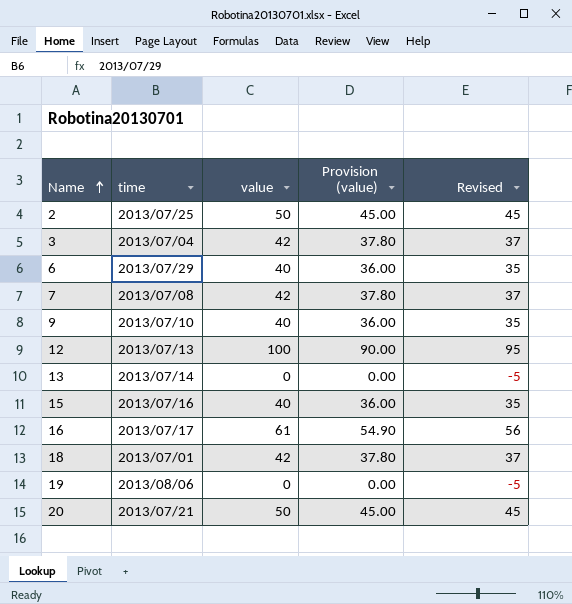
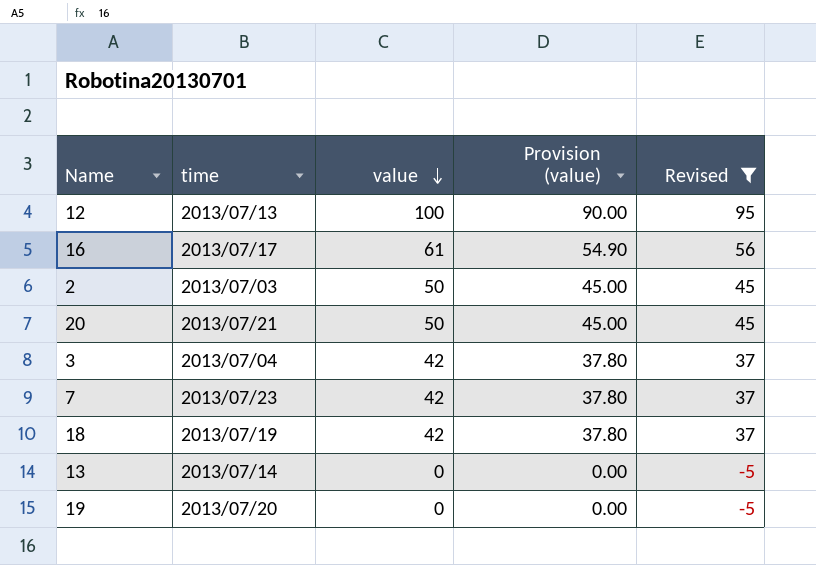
filter: none -> Revised != 35
row order: Name ascending -> value descending
2 | time: 2013/07/25 -> 2013/07/03
7 | time: 2013/07/08 -> 2013/07/23
18 | time: 2013/07/01 -> 2013/07/19
19 | time: 2013/08/06 -> 2013/07/20

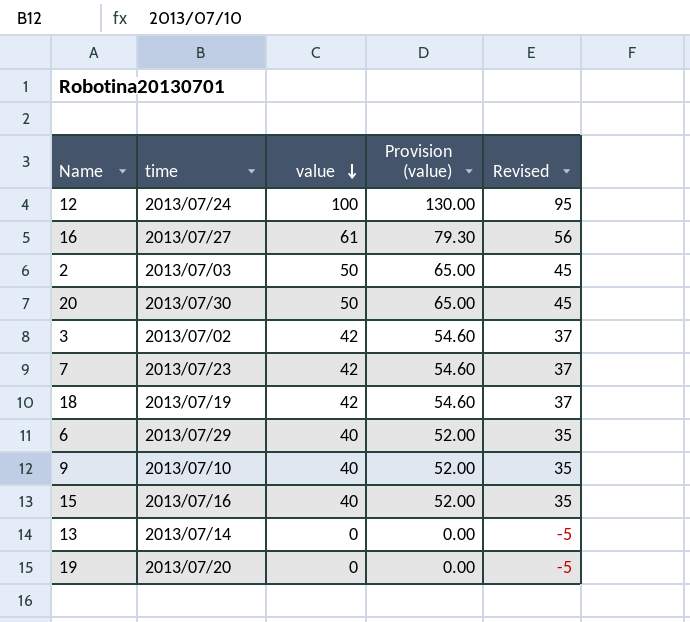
filter: Revised != 35 -> none
column Provision (value) | formula: [value] * 0.9 -> [value] * 1.3
12 | time: 2013/07/13 -> 2013/07/24
16 | time: 2013/07/17 -> 2013/07/27
20 | time: 2013/07/21 -> 2013/07/30
3 | time: 2013/07/04 -> 2013/07/02

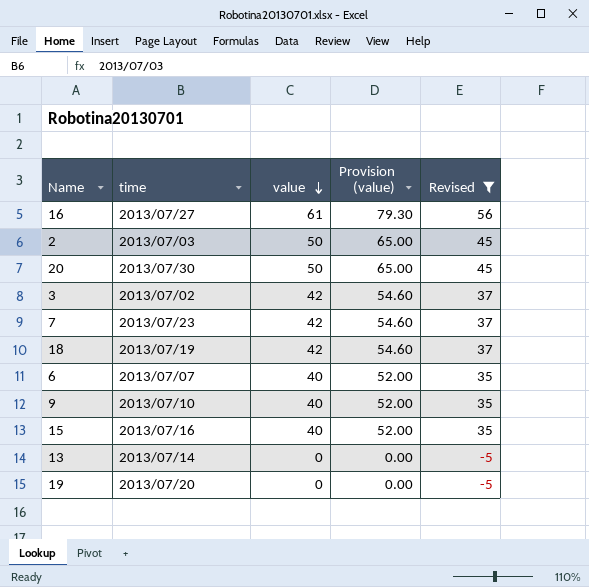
filter: none -> Revised != 95
6 | time: 2013/07/29 -> 2013/07/07

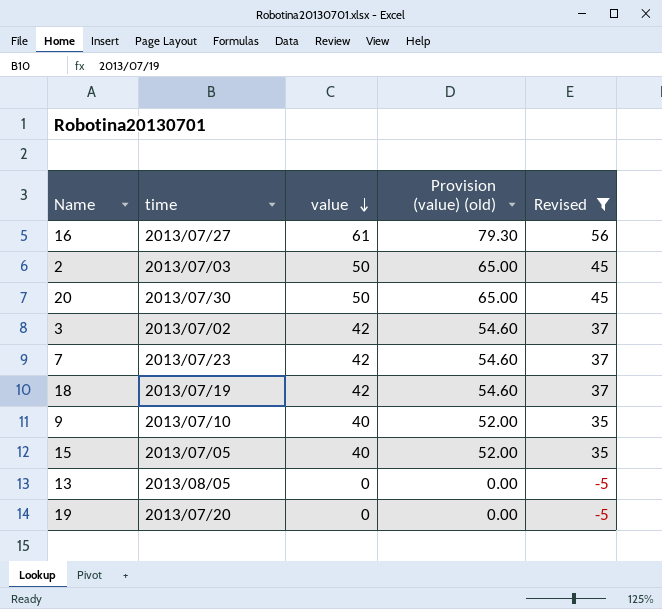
column name: Provision (value) -> Provision (value) (old)
row 6: 2013/07/07 | 40 | 52.00 | 35 -> none
15 | time: 2013/07/16 -> 2013/07/05
13 | time: 2013/07/14 -> 2013/08/05

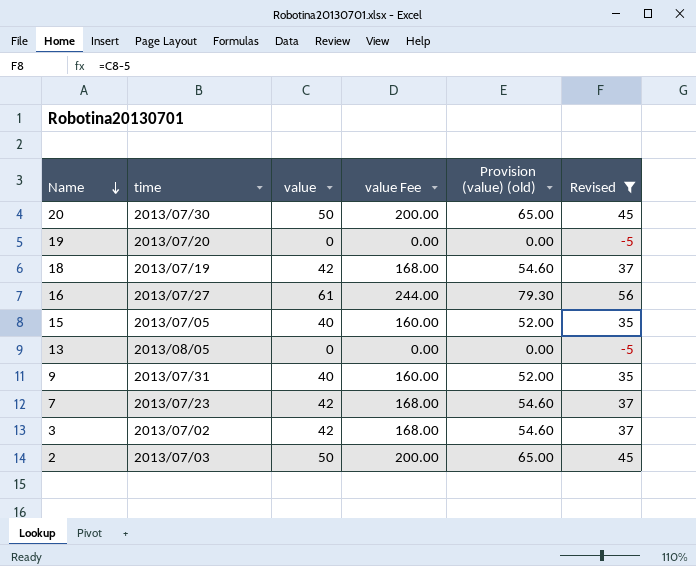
row order: value descending -> Name descending
column value Fee | formula: none -> [value] * 4
9 | time: 2013/07/10 -> 2013/07/31

